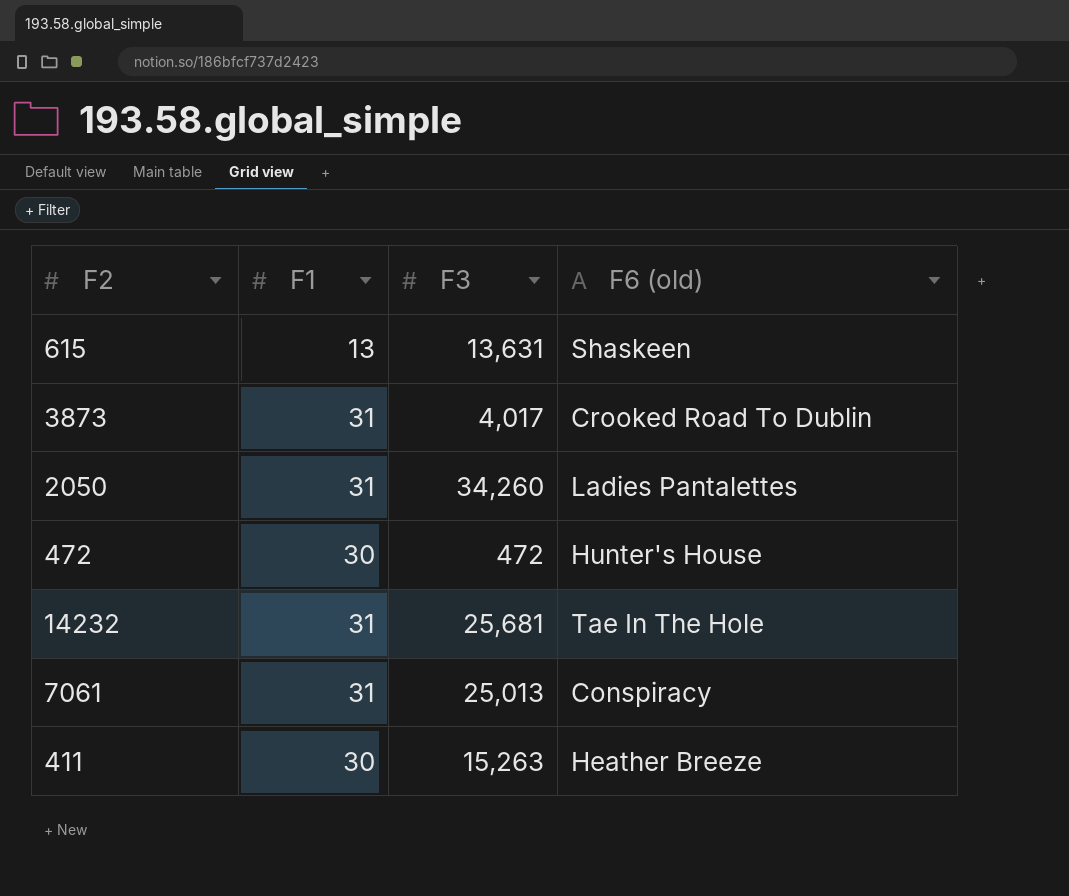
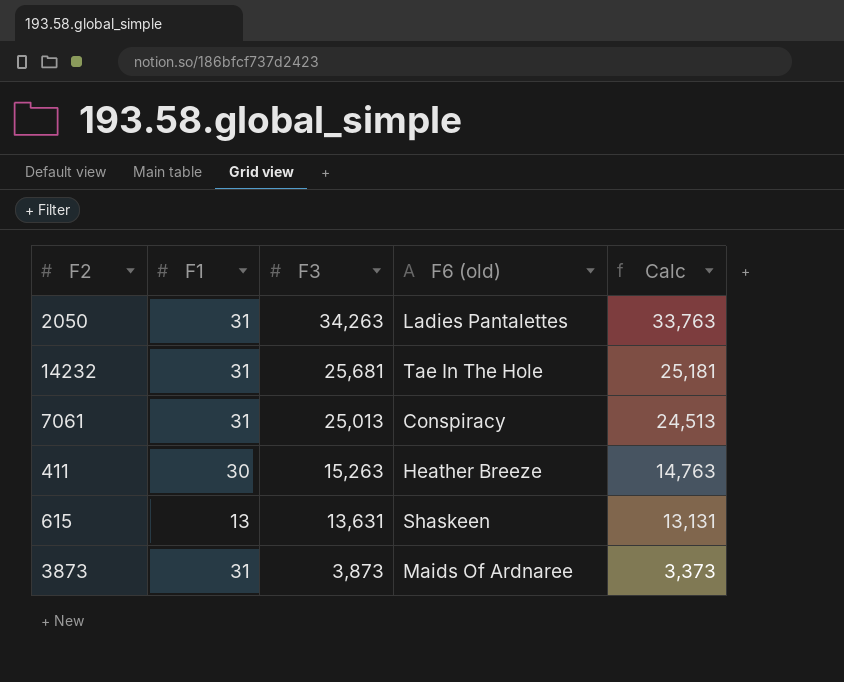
row order: none -> F3 descending
column Calc | formula: none -> [F3] - 500
row 472: 30 | 472 | Hunter's House -> none
2050 | F3: 34,260 -> 34,263
3873 | F3: 4,017 -> 3,873
3873 | F6 (old): Crooked Road To Dublin -> Maids Of Ardnaree

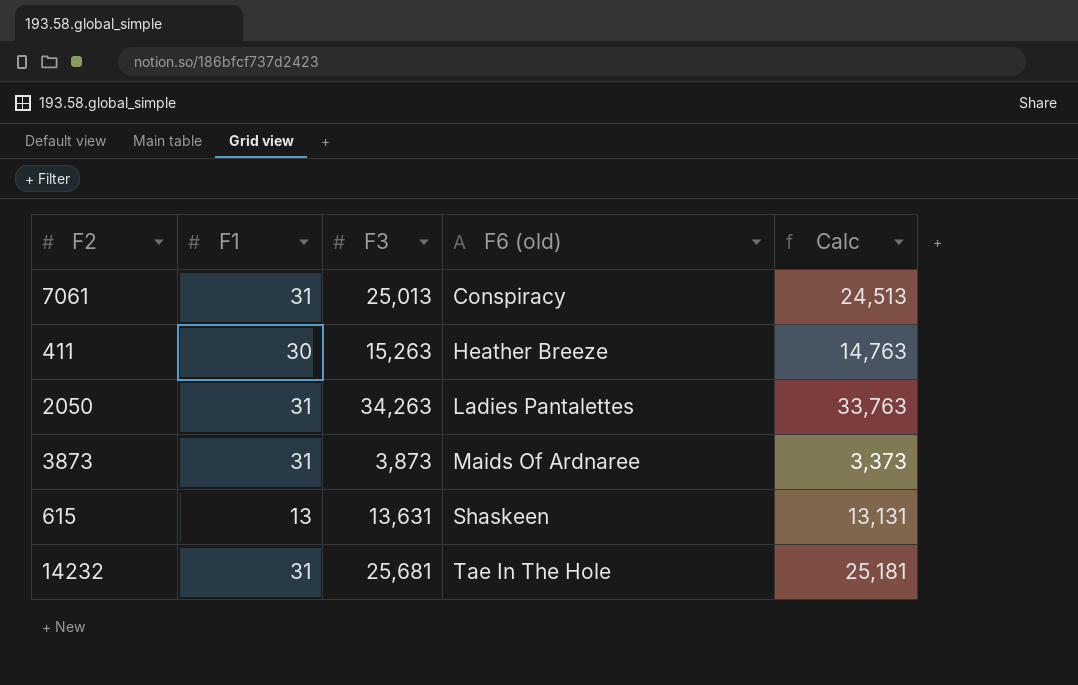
row order: F3 descending -> F6 (old) ascending

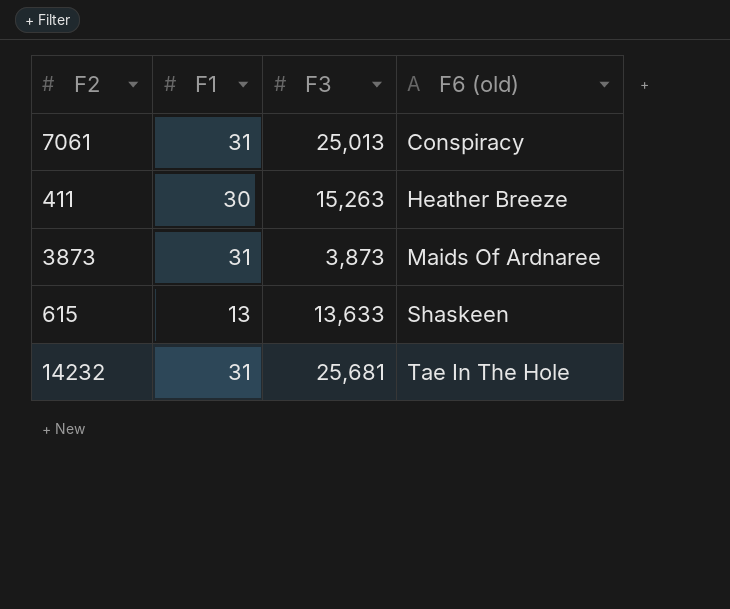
column Calc | formula: [F3] - 500 -> none
row 2050: 31 | 34,263 | Ladies Pantalettes | 33,763 -> none
615 | F3: 13,631 -> 13,633

